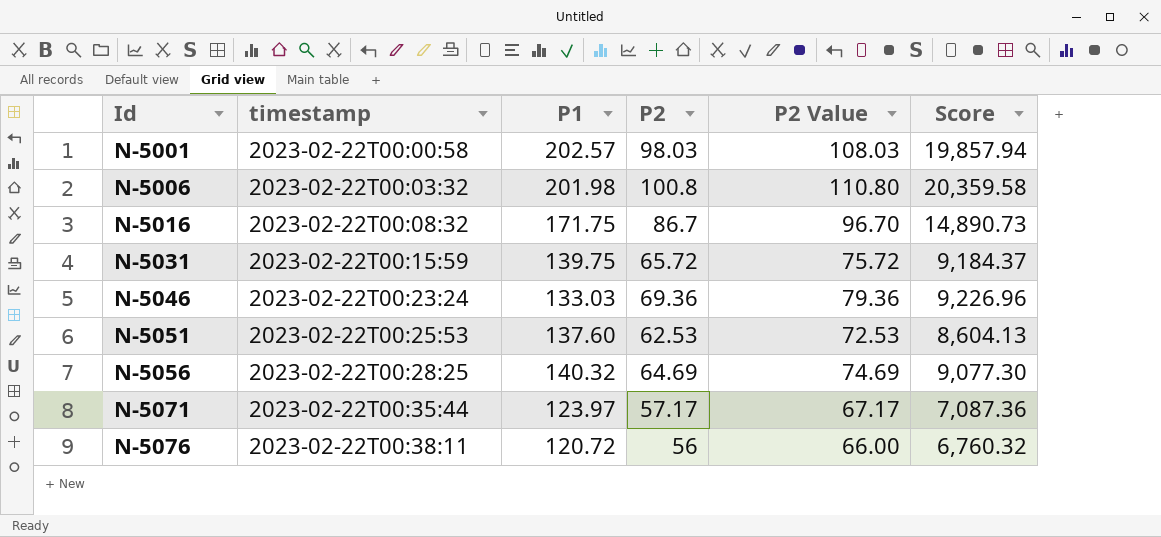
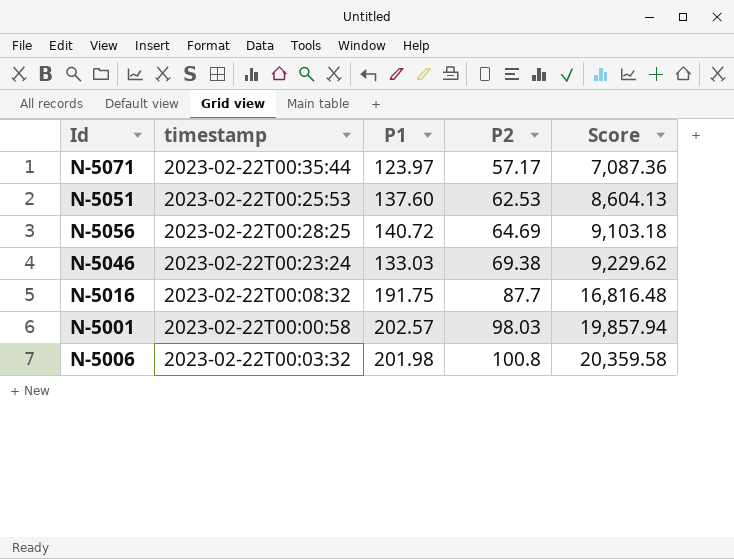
row order: Id ascending -> P2 ascending
column P2 Value | formula: [P2] + 10 -> none
row N-5031: 2023-02-22T00:15:59 | 139.75 | 65.72 | 75.72 | 9,184.37 -> none
row N-5076: 2023-02-22T00:38:11 | 120.72 | 56 | 66.00 | 6,760.32 -> none
N-5056 | P1: 140.32 -> 140.72
N-5056 | Score: 9,077.30 -> 9,103.18
N-5046 | P2: 69.36 -> 69.38
N-5046 | Score: 9,226.96 -> 9,229.62
N-5016 | P1: 171.75 -> 191.75
N-5016 | P2: 86.7 -> 87.7
N-5016 | Score: 14,890.73 -> 16,816.48

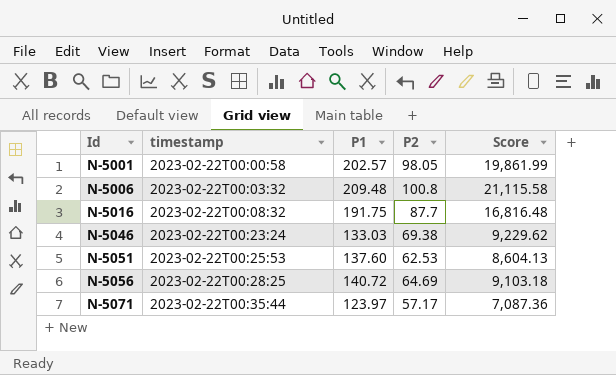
row order: P2 ascending -> Id ascending
N-5001 | P2: 98.03 -> 98.05
N-5001 | Score: 19,857.94 -> 19,861.99
N-5006 | P1: 201.98 -> 209.48
N-5006 | Score: 20,359.58 -> 21,115.58

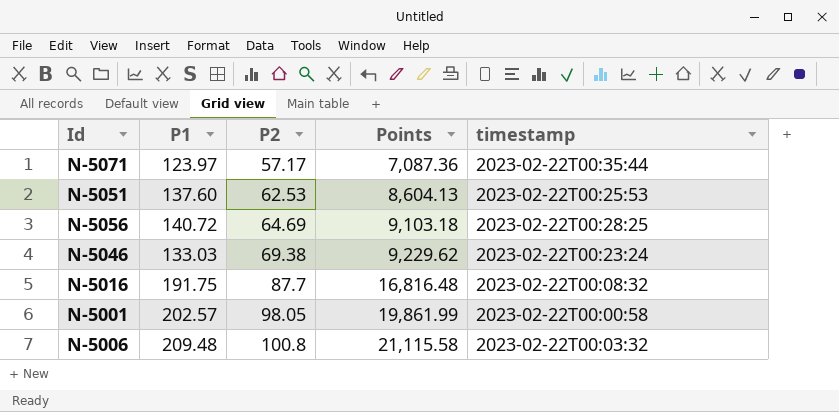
row order: Id ascending -> P2 ascending
column name: Score -> Points
column timestamp | position: 2 -> 5

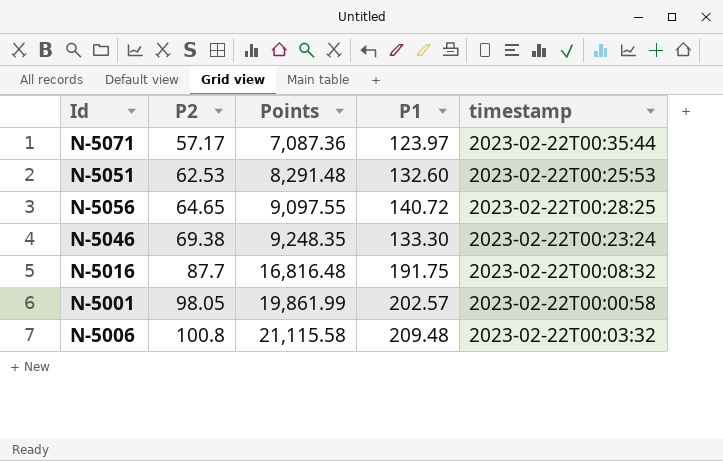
column P1 | position: 2 -> 4
N-5051 | Points: 8,604.13 -> 8,291.48
N-5051 | P1: 137.60 -> 132.60
N-5056 | P2: 64.69 -> 64.65
N-5056 | Points: 9,103.18 -> 9,097.55
N-5046 | Points: 9,229.62 -> 9,248.35
N-5046 | P1: 133.03 -> 133.30

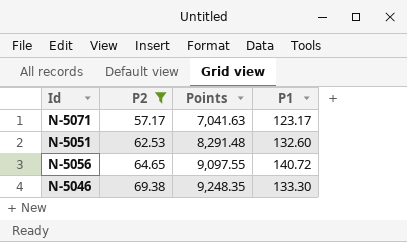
filter: none -> P2 <= 69.38
column timestamp | position: 5 -> none
N-5071 | Points: 7,087.36 -> 7,041.63
N-5071 | P1: 123.97 -> 123.17

